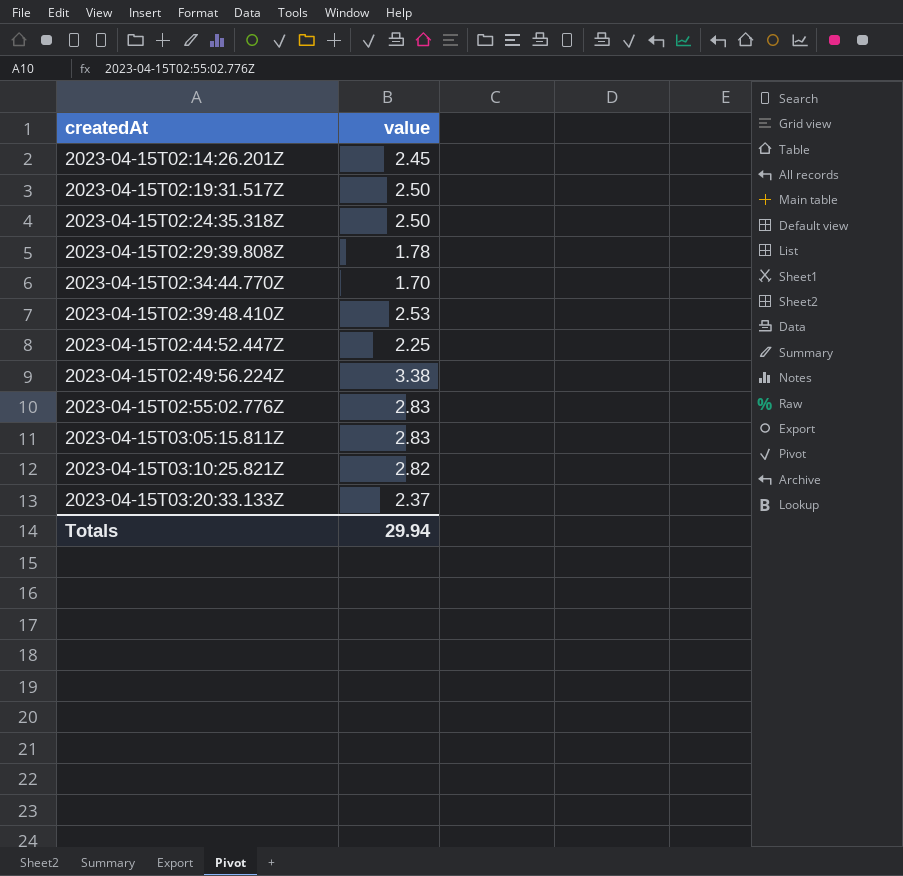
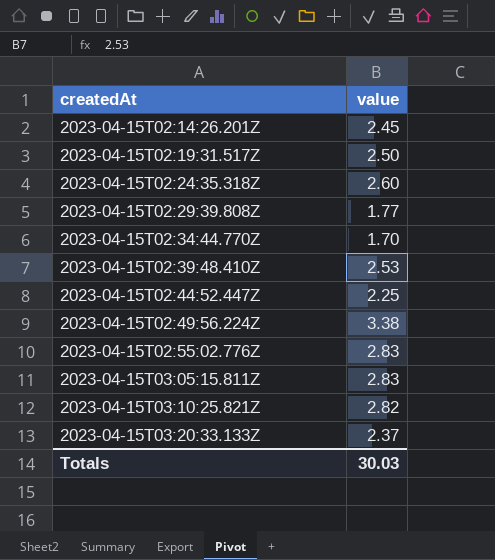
2023-04-15T02:24:35.318Z | value: 2.50 -> 2.60
2023-04-15T02:29:39.808Z | value: 1.78 -> 1.77
Totals | value: 29.94 -> 30.03

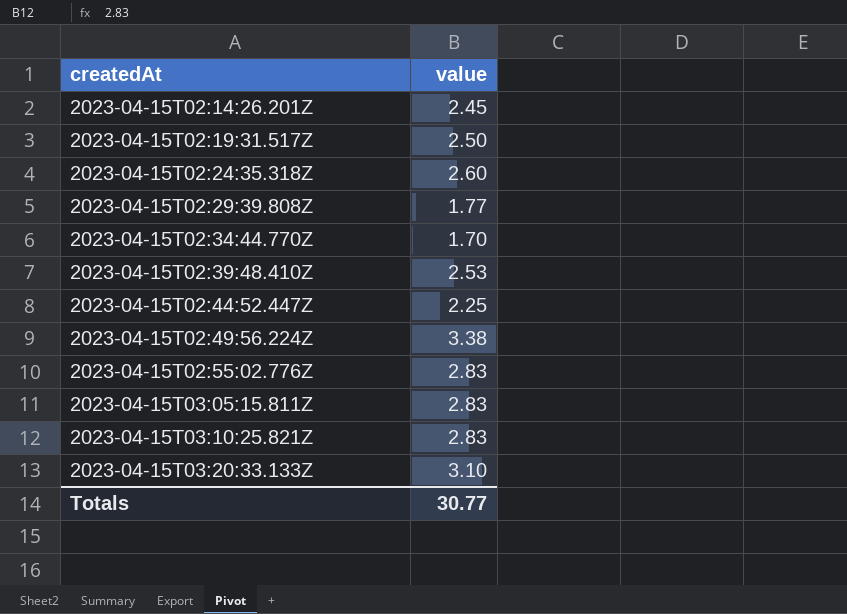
2023-04-15T03:10:25.821Z | value: 2.82 -> 2.83
2023-04-15T03:20:33.133Z | value: 2.37 -> 3.10
Totals | value: 30.03 -> 30.77

